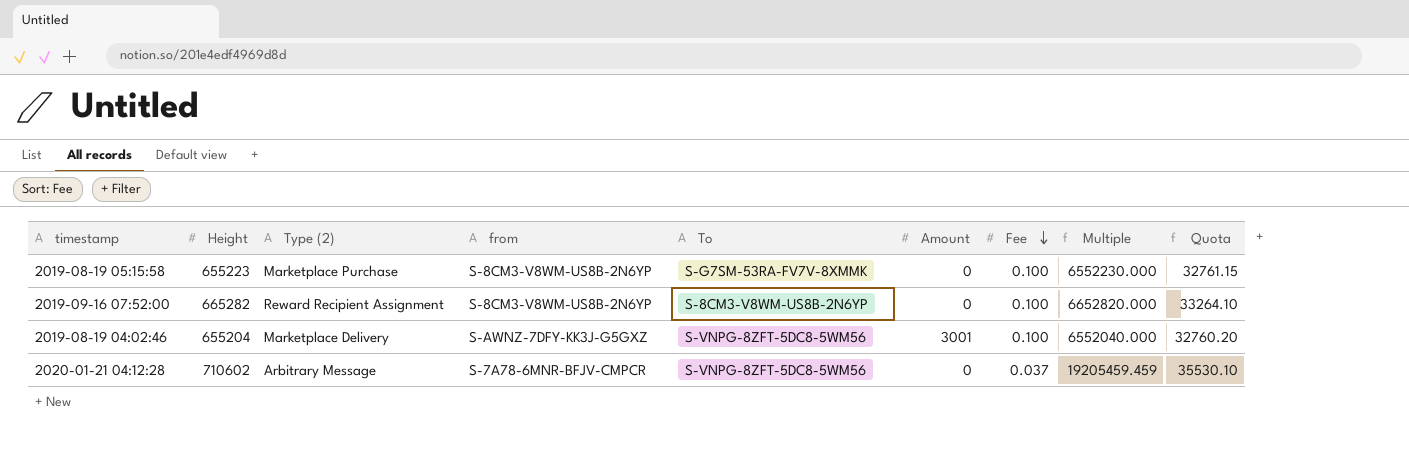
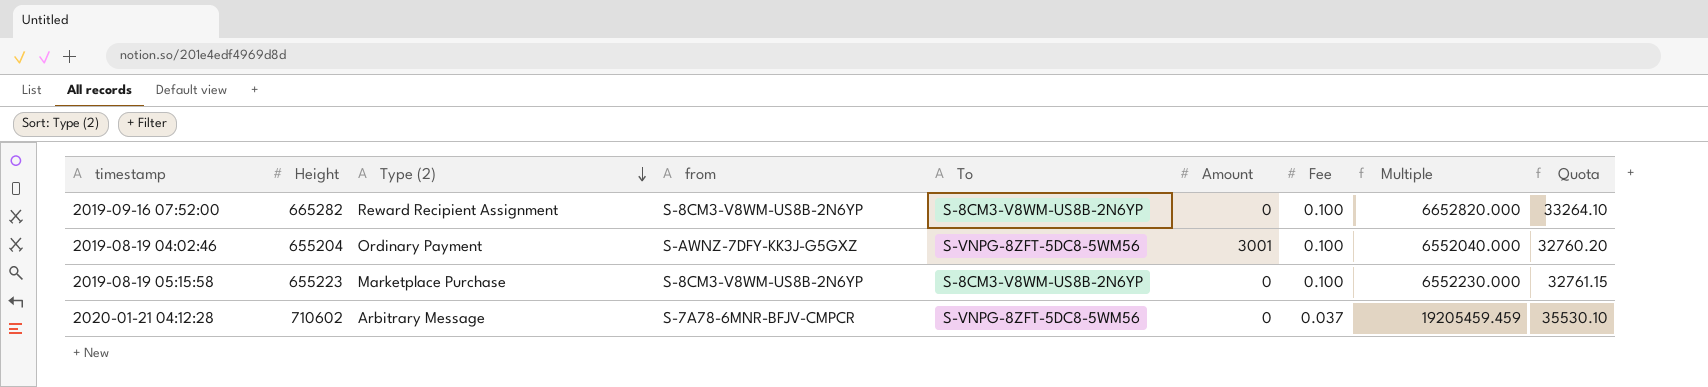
row order: Fee descending -> Type (2) descending
2019-08-19 04:02:46 | Type (2): Marketplace Delivery -> Ordinary Payment
2019-08-19 05:15:58 | To: S-G7SM-53RA-FV7V-8XMMK -> S-8CM3-V8WM-US8B-2N6YP

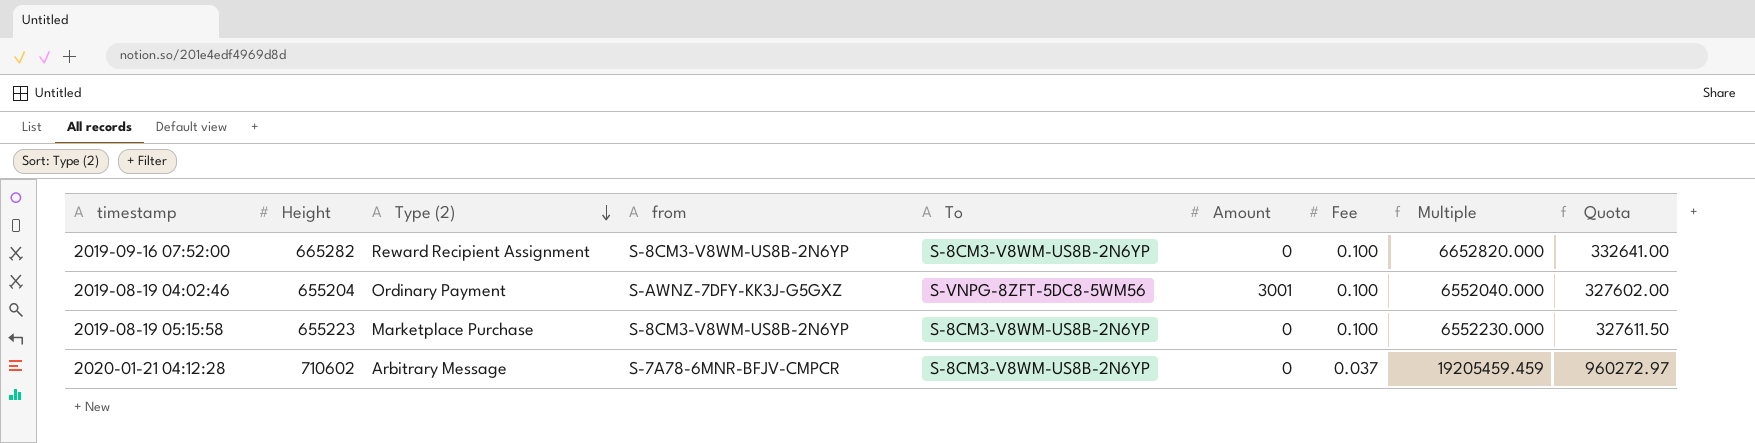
column Quota | formula: [Height] * 0.05 -> [Multiple] * 0.05
2020-01-21 04:12:28 | To: S-VNPG-8ZFT-5DC8-5WM56 -> S-8CM3-V8WM-US8B-2N6YP

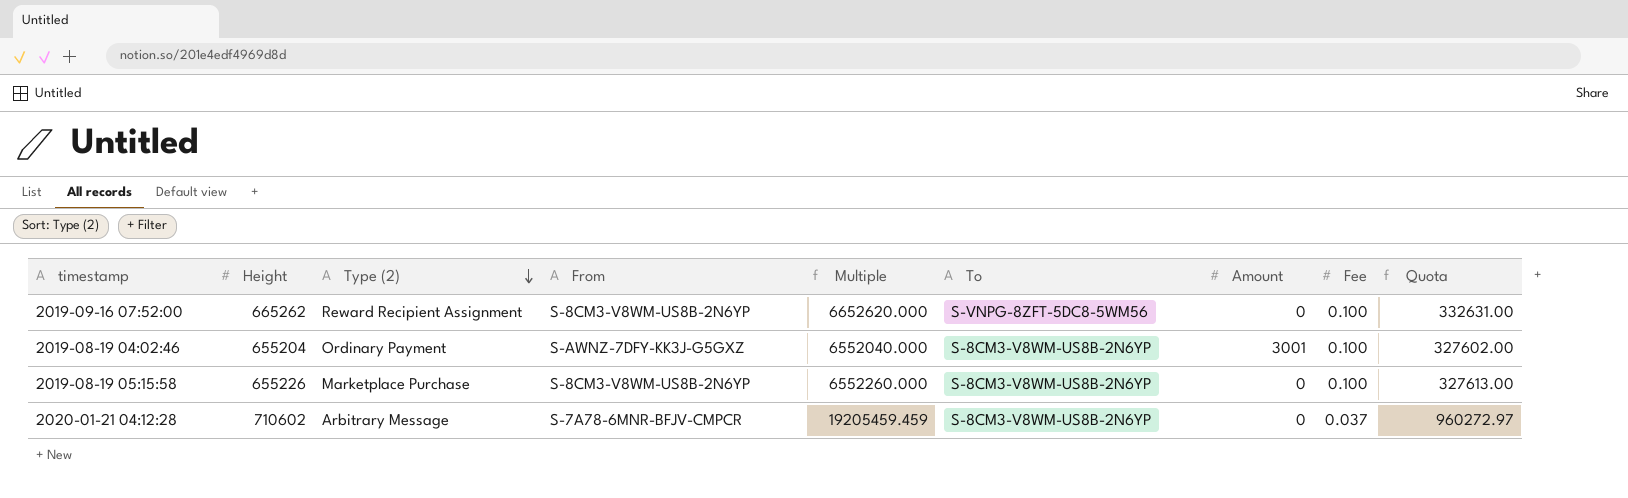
column name: from -> From
column Multiple | position: 8 -> 5
2019-09-16 07:52:00 | Height: 665282 -> 665262
2019-09-16 07:52:00 | Multiple: 6652820.000 -> 6652620.000
2019-09-16 07:52:00 | To: S-8CM3-V8WM-US8B-2N6YP -> S-VNPG-8ZFT-5DC8-5WM56
2019-09-16 07:52:00 | Quota: 332641.00 -> 332631.00
2019-08-19 04:02:46 | To: S-VNPG-8ZFT-5DC8-5WM56 -> S-8CM3-V8WM-US8B-2N6YP
2019-08-19 05:15:58 | Height: 655223 -> 655226
2019-08-19 05:15:58 | Multiple: 6552230.000 -> 6552260.000
2019-08-19 05:15:58 | Quota: 327611.50 -> 327613.00

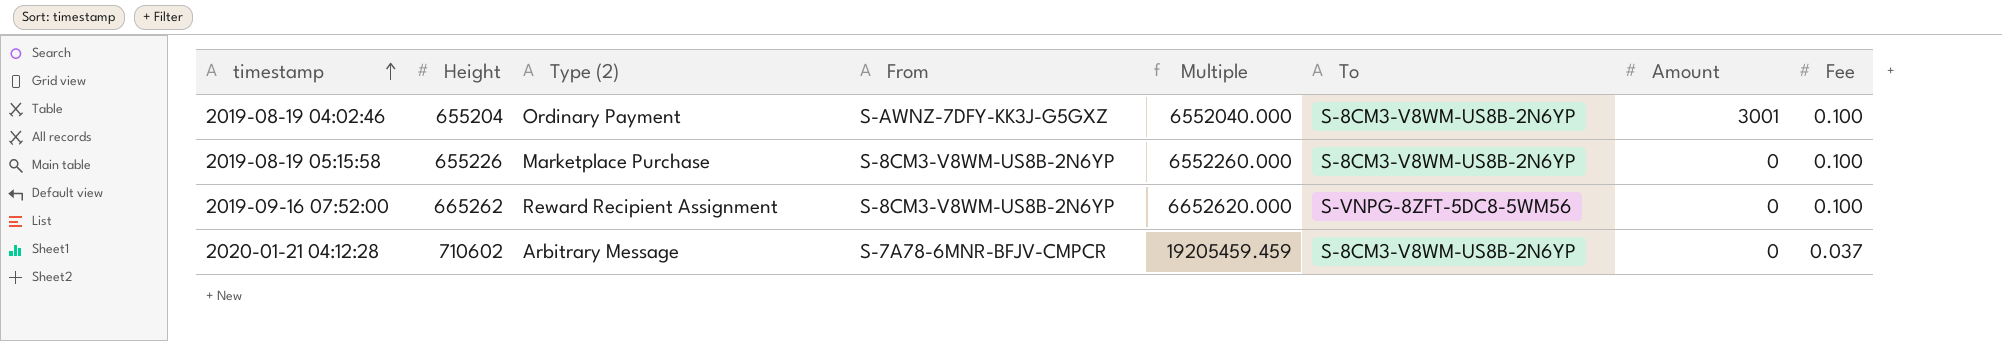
row order: Type (2) descending -> timestamp ascending
column Quota | formula: [Multiple] * 0.05 -> none

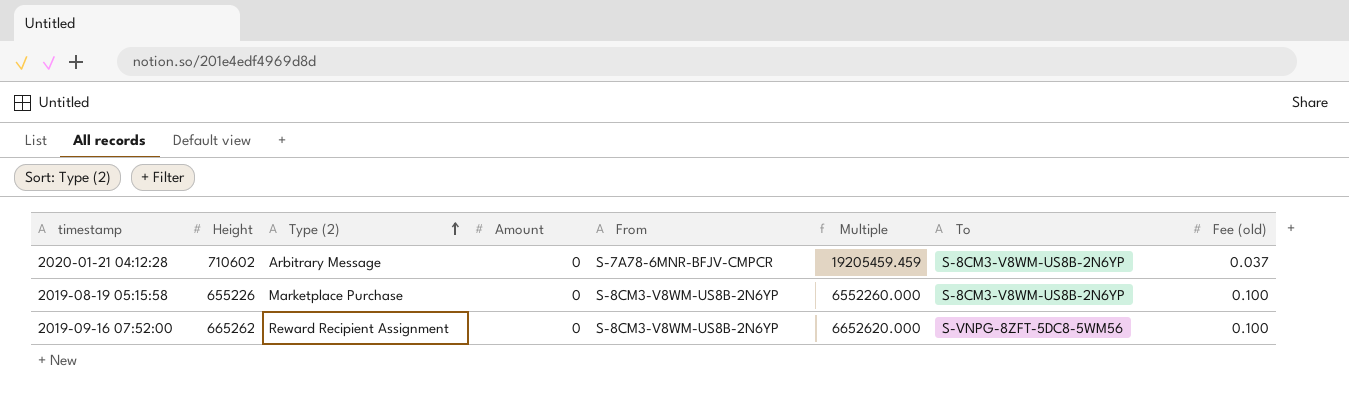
row order: timestamp ascending -> Type (2) ascending
column Amount | position: 7 -> 4
column name: Fee -> Fee (old)
row 2019-08-19 04:02:46: 655204 | Ordinary Payment | S-AWNZ-7DFY-KK3J-G5GXZ | 6552040.000 | S-8CM3-V8WM-US8B-2N6YP | 3001 | 0.100 -> none

